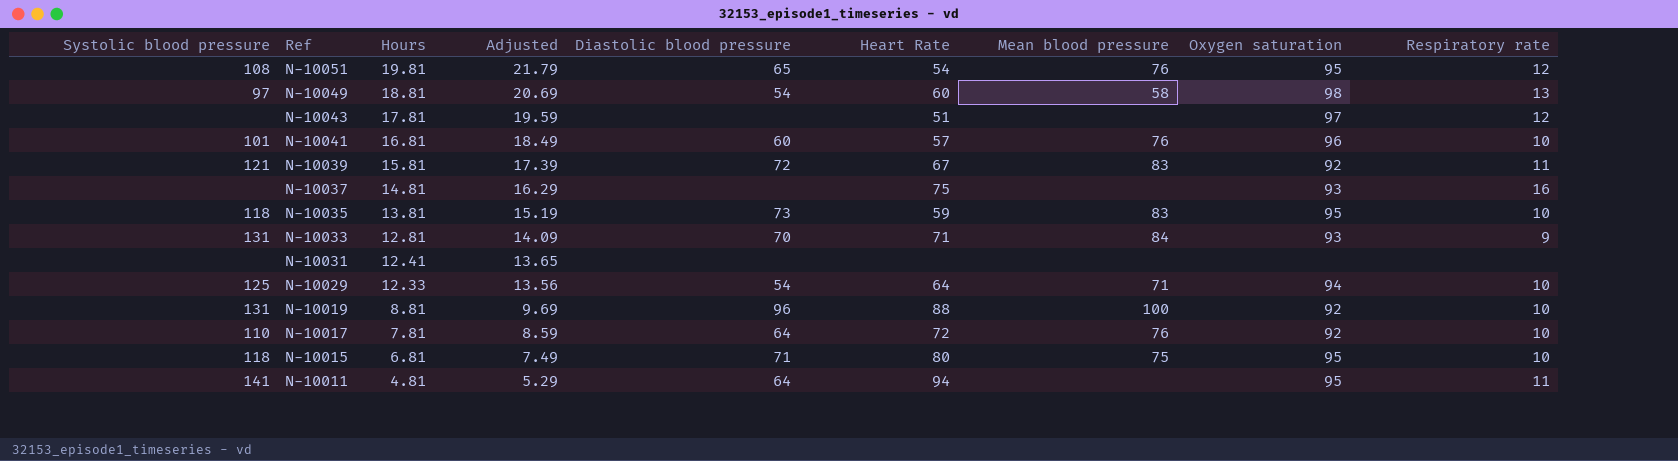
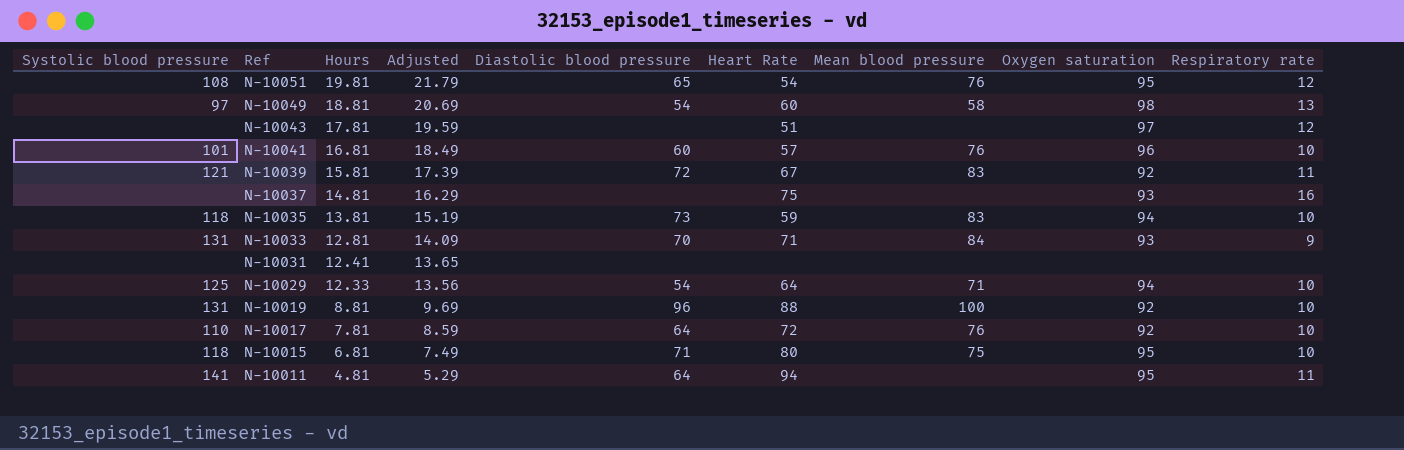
N-10035 | Oxygen saturation: 95 -> 94

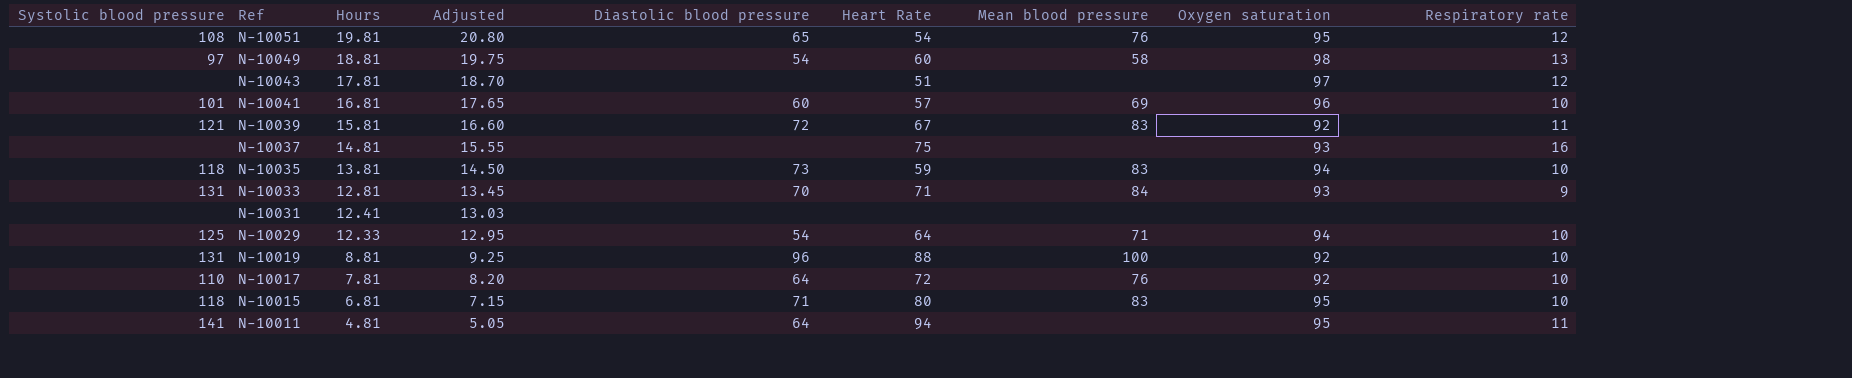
column Adjusted | formula: [Hours] * 1.1 -> [Hours] * 1.05
N-10041 | Mean blood pressure: 76 -> 69
N-10015 | Mean blood pressure: 75 -> 83

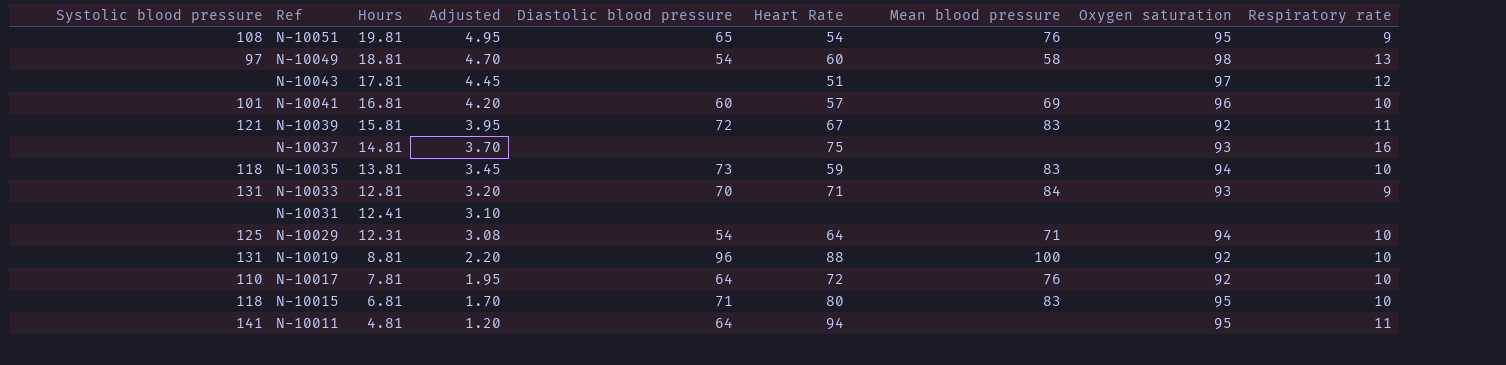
column Adjusted | formula: [Hours] * 1.05 -> [Hours] * 0.25
N-10051 | Respiratory rate: 12 -> 9
N-10029 | Hours: 12.33 -> 12.31

